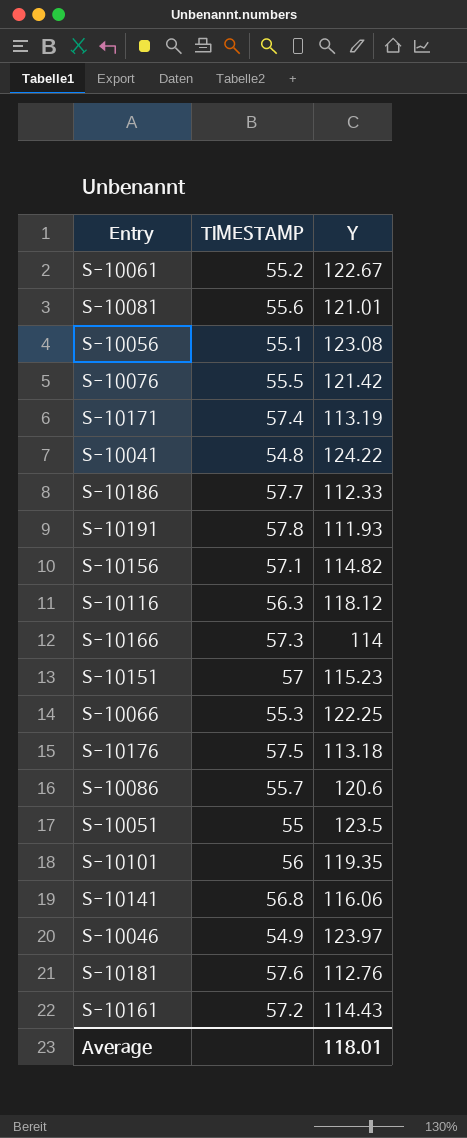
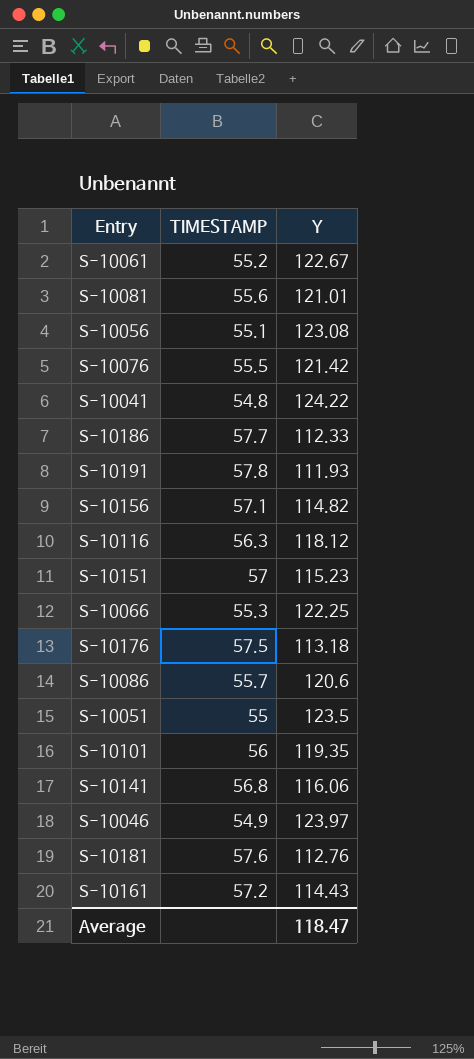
row S-10171: 57.4 | 113.19 -> none
row S-10166: 57.3 | 114 -> none
Average | Y: 118.01 -> 118.47

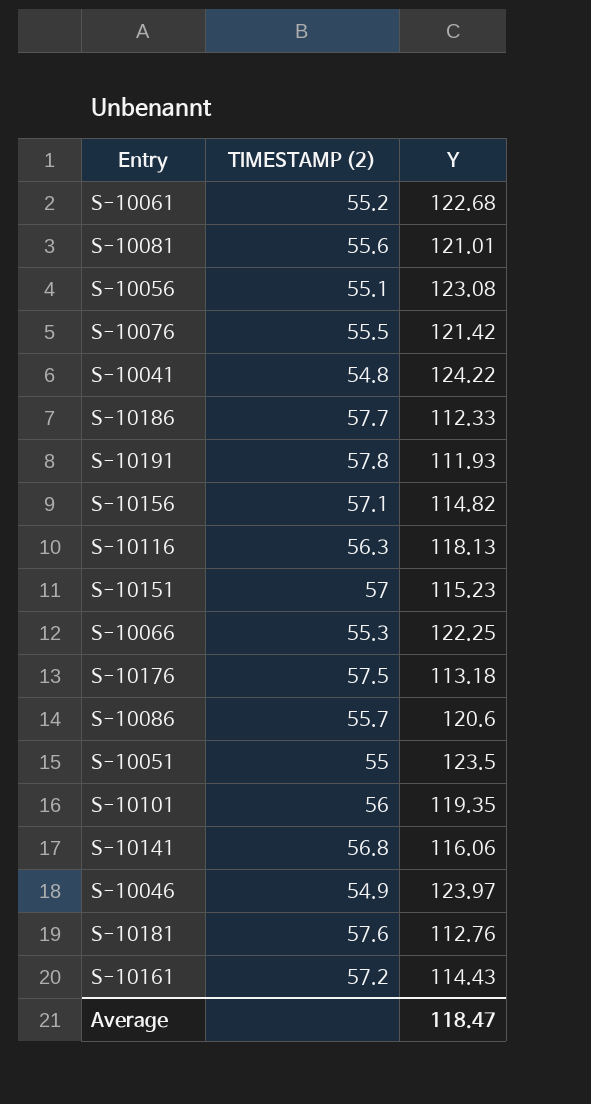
column name: TIMESTAMP -> TIMESTAMP (2)
S-10061 | Y: 122.67 -> 122.68
S-10116 | Y: 118.12 -> 118.13

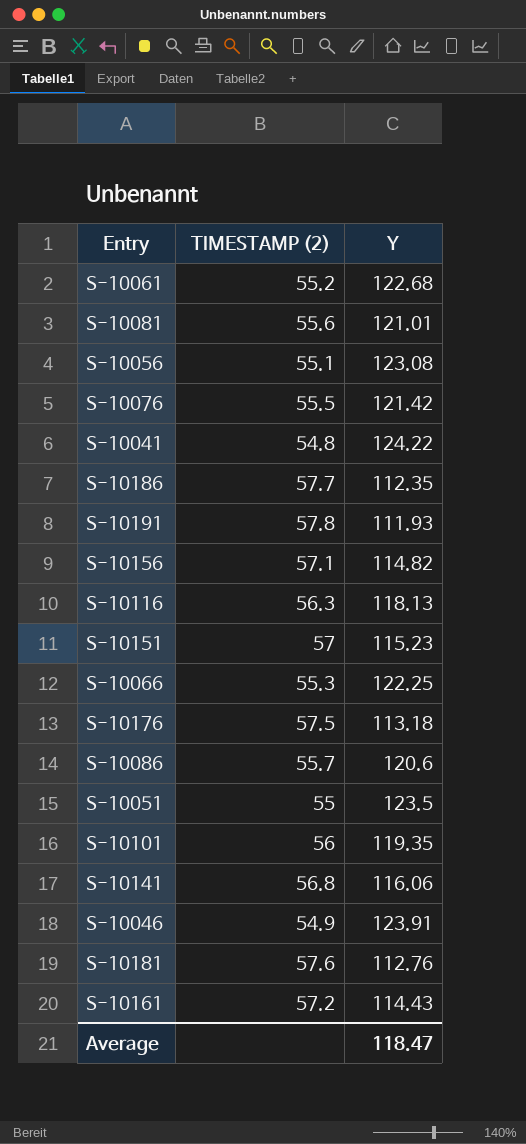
S-10186 | Y: 112.33 -> 112.35
S-10046 | Y: 123.97 -> 123.91

